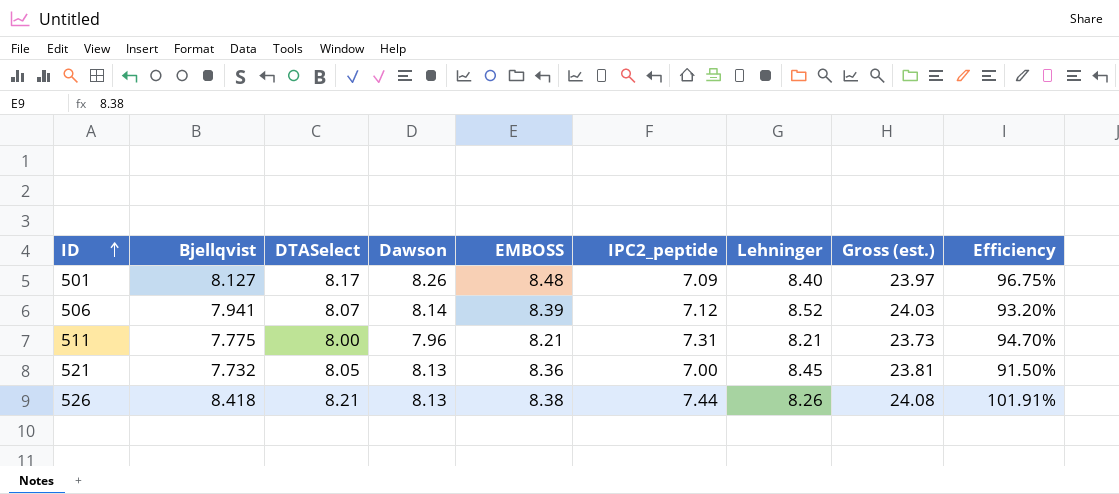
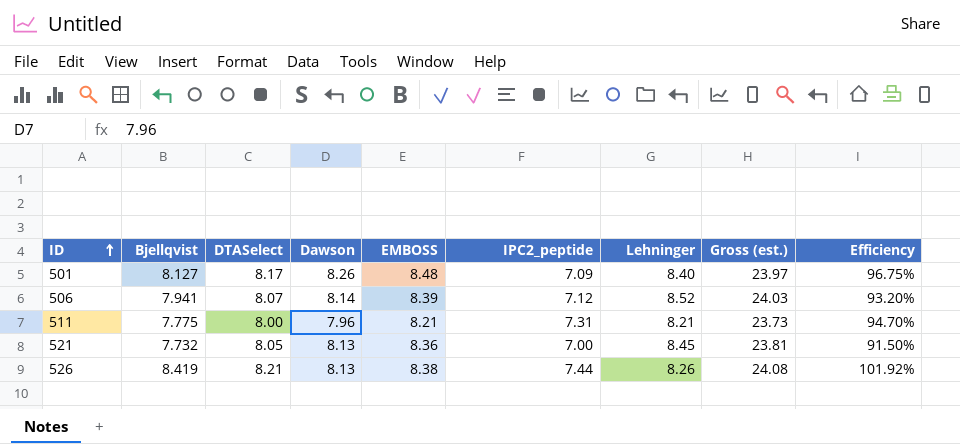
526 | Bjellqvist: 8.418 -> 8.419
526 | Efficiency: 101.91% -> 101.92%

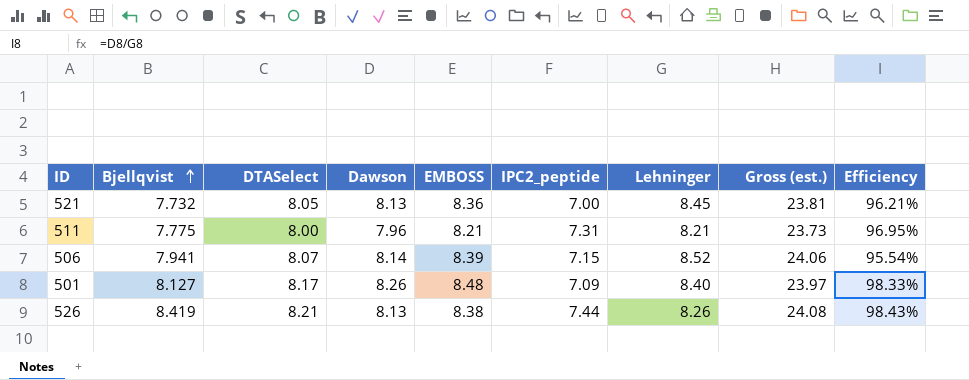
row order: ID ascending -> Bjellqvist ascending
column Efficiency | formula: [Bjellqvist] / [Lehninger] -> [Dawson] / [Lehninger]
506 | IPC2_peptide: 7.12 -> 7.15
506 | Gross (est.): 24.03 -> 24.06

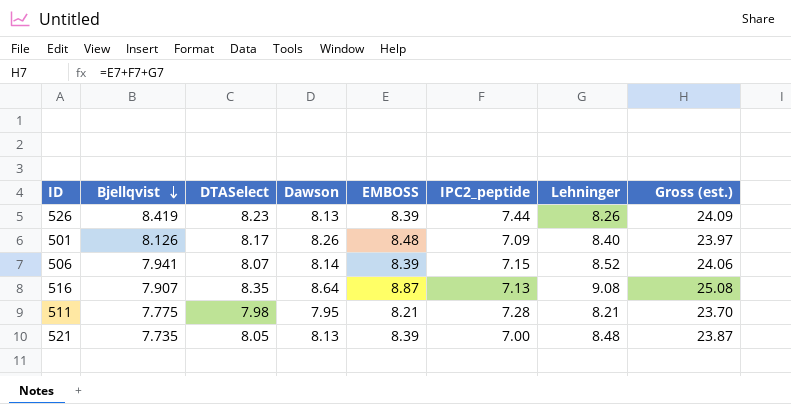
row order: Bjellqvist ascending -> Bjellqvist descending
column Efficiency | formula: [Dawson] / [Lehninger] -> none
526 | DTASelect: 8.21 -> 8.23
526 | EMBOSS: 8.38 -> 8.39
526 | Gross (est.): 24.08 -> 24.09
501 | Bjellqvist: 8.127 -> 8.126
row 516: none -> 7.907 | 8.35 | 8.64 | 8.87 | 7.13 | 9.08 | 25.08
511 | DTASelect: 8.00 -> 7.98
511 | Dawson: 7.96 -> 7.95
511 | IPC2_peptide: 7.31 -> 7.28
511 | Gross (est.): 23.73 -> 23.70
521 | Bjellqvist: 7.732 -> 7.735
521 | EMBOSS: 8.36 -> 8.39
521 | Lehninger: 8.45 -> 8.48
521 | Gross (est.): 23.81 -> 23.87

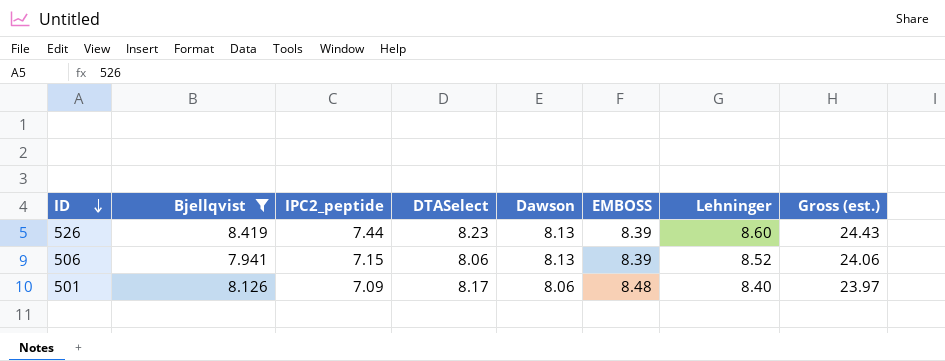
filter: none -> Bjellqvist >= 7.941
row order: Bjellqvist descending -> ID descending
column IPC2_peptide | position: 6 -> 3
526 | Lehninger: 8.26 -> 8.60
526 | Gross (est.): 24.09 -> 24.43
506 | DTASelect: 8.07 -> 8.06
506 | Dawson: 8.14 -> 8.13
501 | Dawson: 8.26 -> 8.06

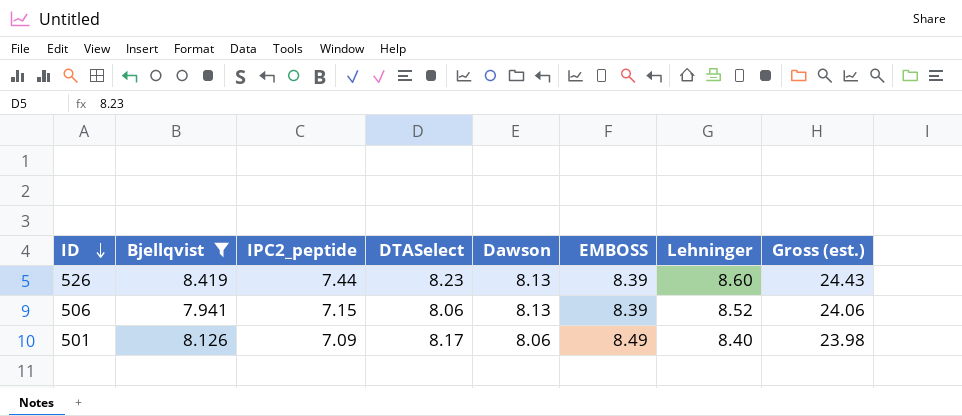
501 | EMBOSS: 8.48 -> 8.49
501 | Gross (est.): 23.97 -> 23.98

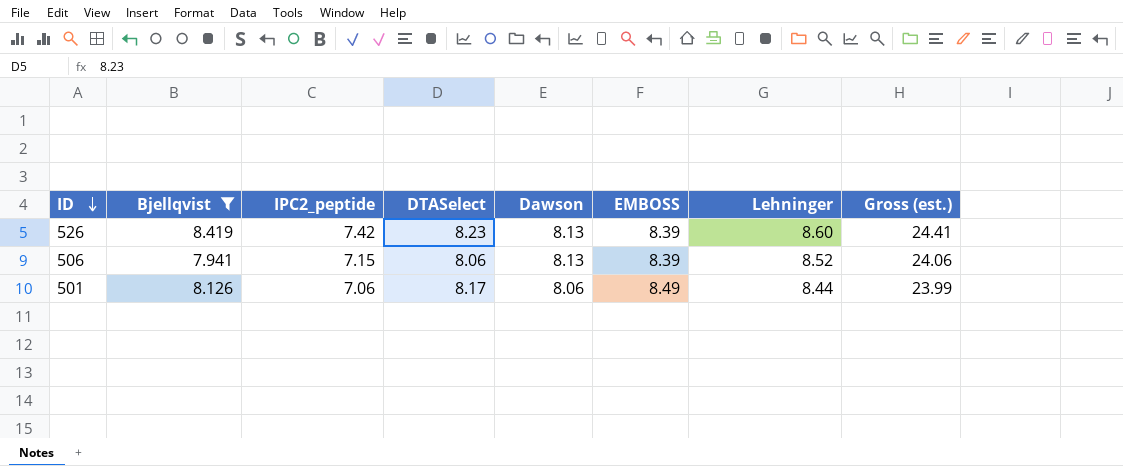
526 | IPC2_peptide: 7.44 -> 7.42
526 | Gross (est.): 24.43 -> 24.41
501 | IPC2_peptide: 7.09 -> 7.06
501 | Lehninger: 8.40 -> 8.44
501 | Gross (est.): 23.98 -> 23.99

